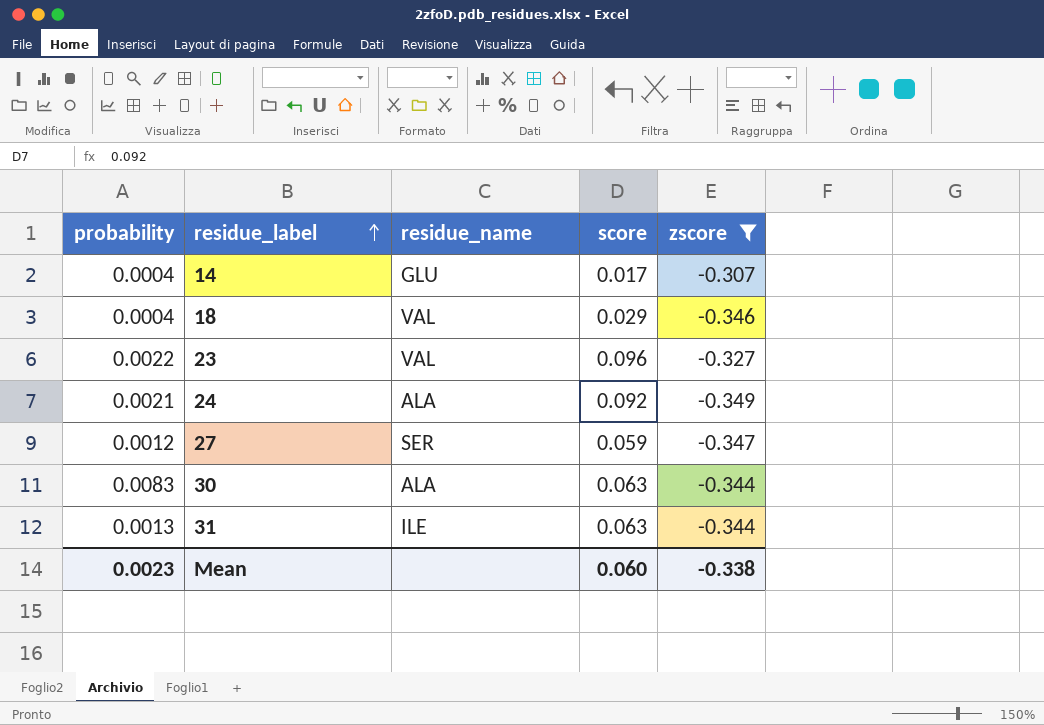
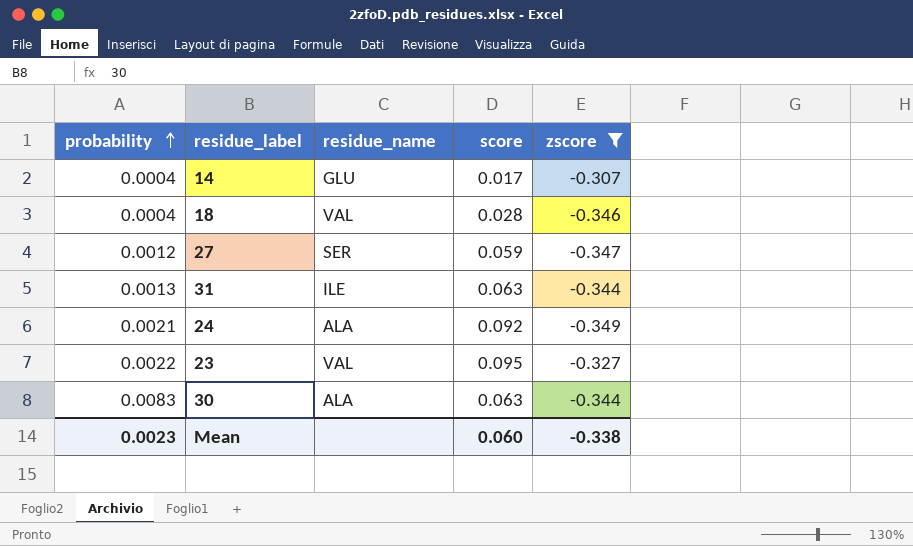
row order: residue_label ascending -> probability ascending
18 | score: 0.029 -> 0.028
23 | score: 0.096 -> 0.095

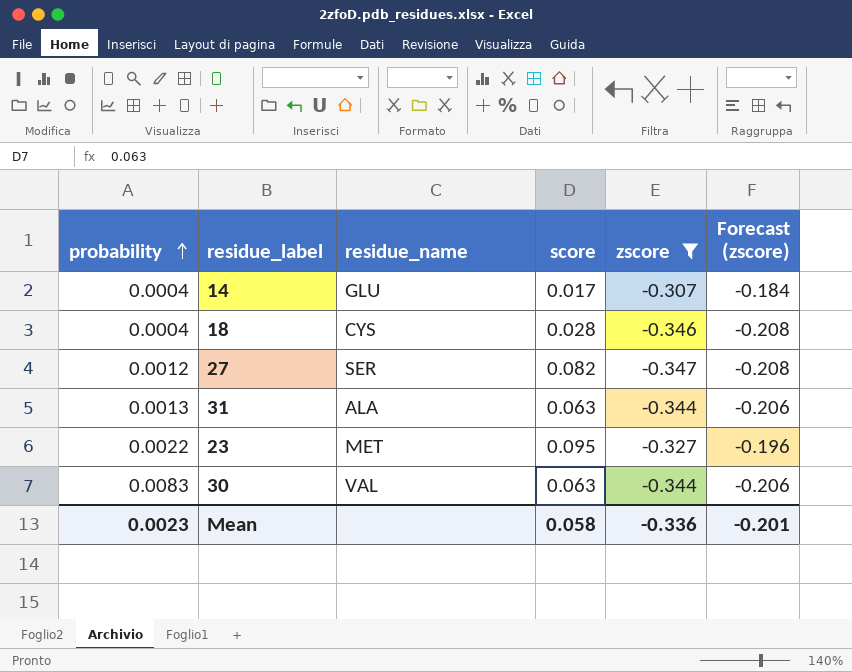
column Forecast (zscore) | formula: none -> [zscore] * 0.6
row 24: 0.0021 | ALA | 0.092 | -0.349 -> none
18 | residue_name: VAL -> CYS
27 | score: 0.059 -> 0.082
31 | residue_name: ILE -> ALA
23 | residue_name: VAL -> MET
30 | residue_name: ALA -> VAL
Mean | score: 0.060 -> 0.058
Mean | zscore: -0.338 -> -0.336

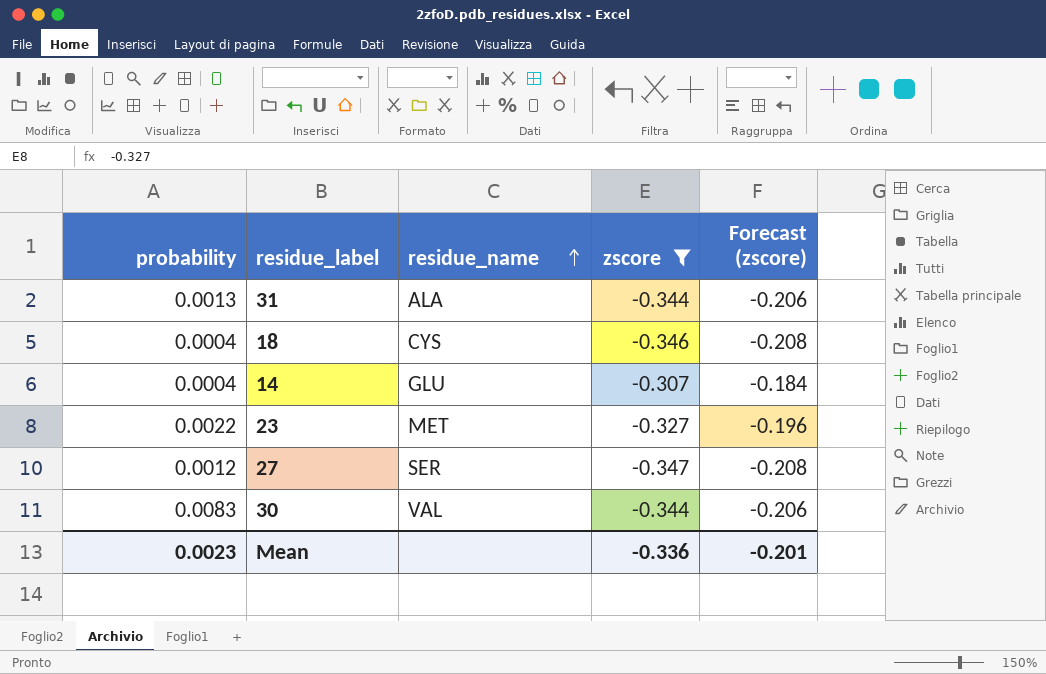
row order: probability ascending -> residue_name ascending
column score | position: 4 -> none

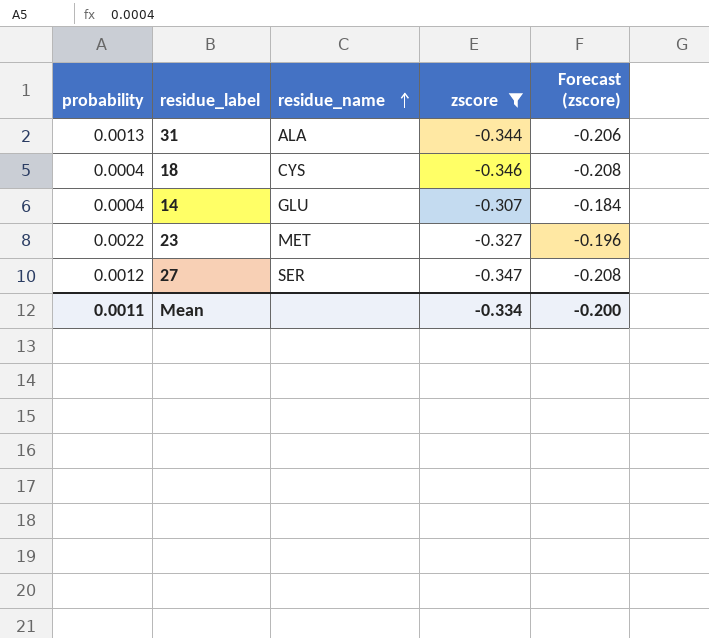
row 30: 0.0083 | VAL | -0.344 | -0.206 -> none
Mean | probability: 0.0023 -> 0.0011
Mean | zscore: -0.336 -> -0.334
Mean | Forecast (zscore): -0.201 -> -0.200

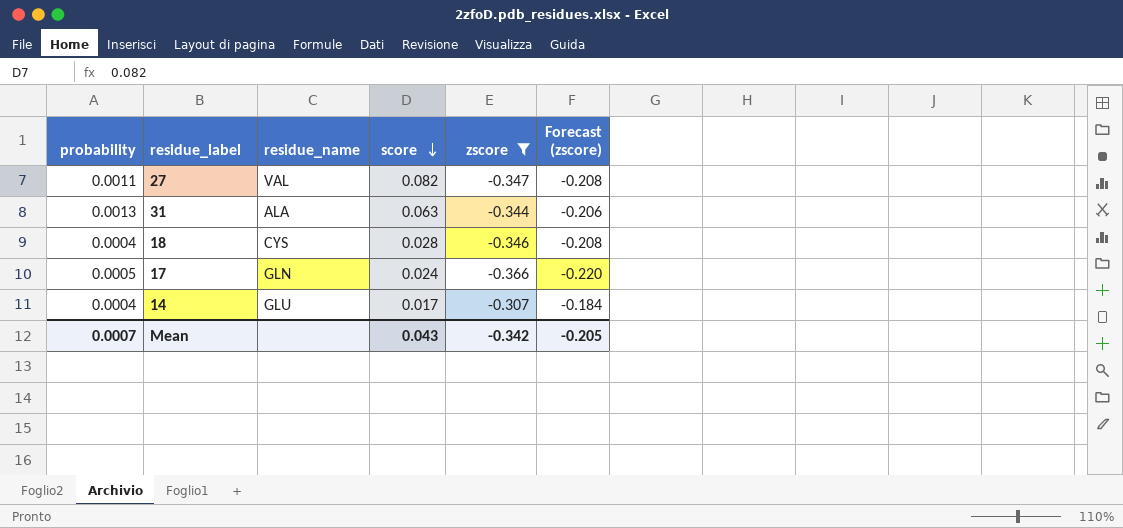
row order: residue_name ascending -> score descending
column score | position: none -> 4
row 23: 0.0022 | MET | -0.327 | -0.196 -> none
27 | probability: 0.0012 -> 0.0011
27 | residue_name: SER -> VAL
row 17: none -> 0.0005 | GLN | 0.024 | -0.366 | -0.220
Mean | probability: 0.0011 -> 0.0007
Mean | zscore: -0.334 -> -0.342
Mean | Forecast (zscore): -0.200 -> -0.205

